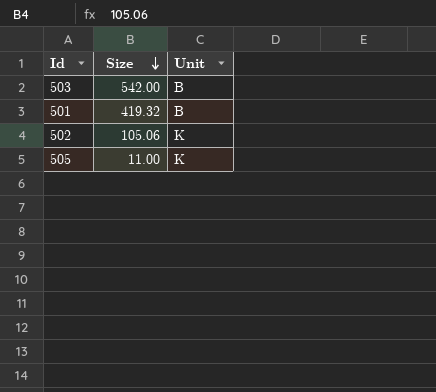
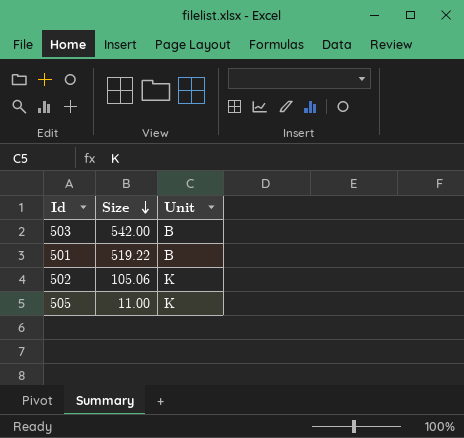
501 | Size: 419.32 -> 519.22

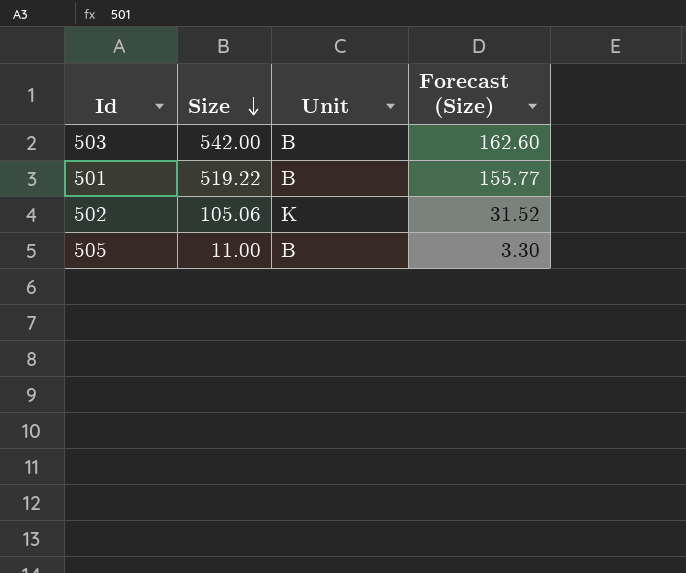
column Forecast (Size) | formula: none -> [Size] * 0.3
505 | Unit: K -> B

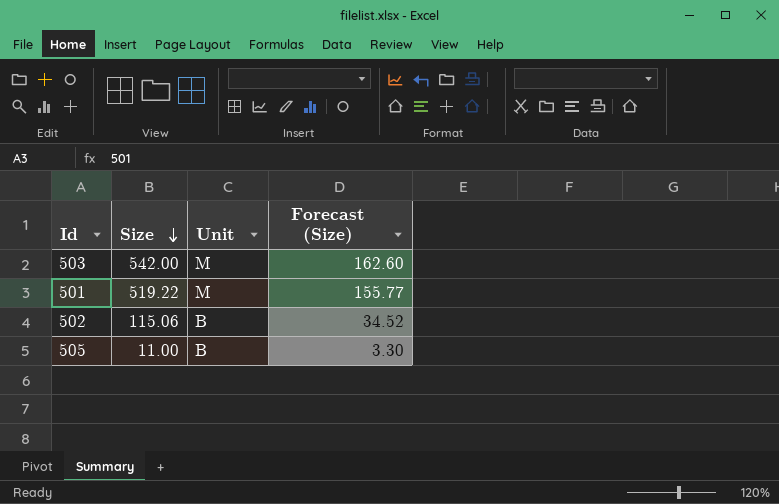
503 | Unit: B -> M
501 | Unit: B -> M
502 | Size: 105.06 -> 115.06
502 | Unit: K -> B
502 | Forecast (Size): 31.52 -> 34.52

